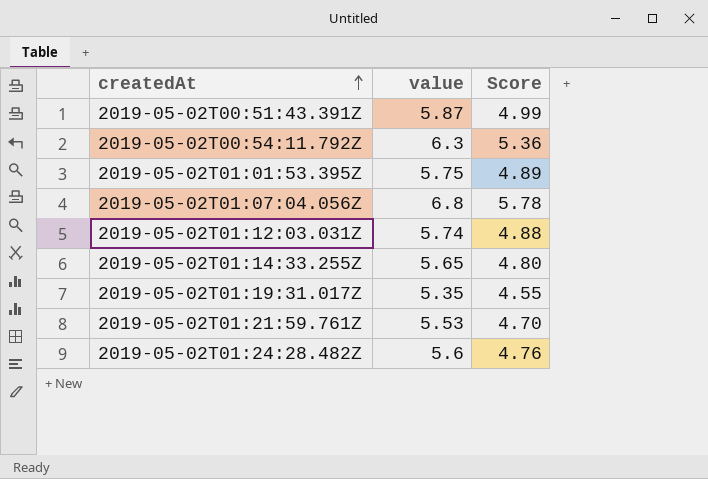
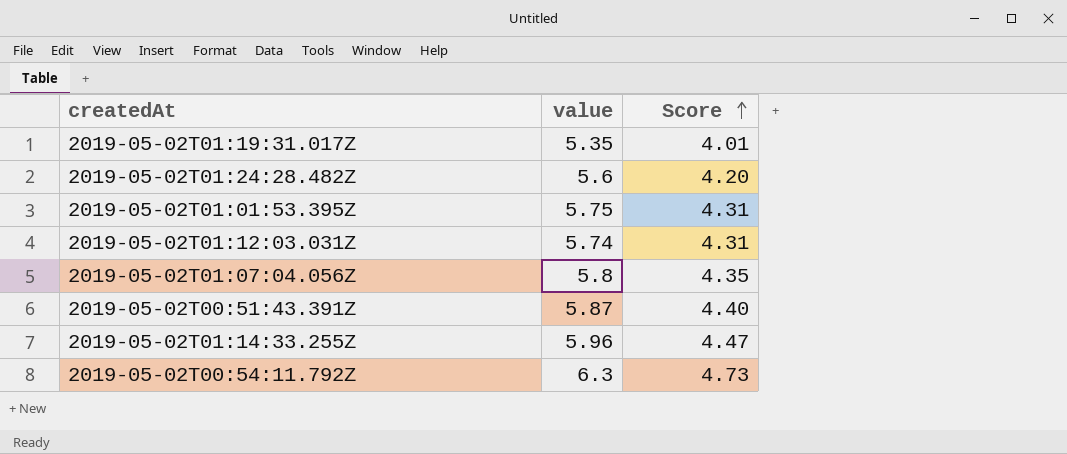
row order: createdAt ascending -> Score ascending
column Score | formula: [value] * 0.85 -> [value] * 0.75
row 2019-05-02T01:21:59.761Z: 5.53 | 4.70 -> none
2019-05-02T01:07:04.056Z | value: 6.8 -> 5.8
2019-05-02T01:14:33.255Z | value: 5.65 -> 5.96

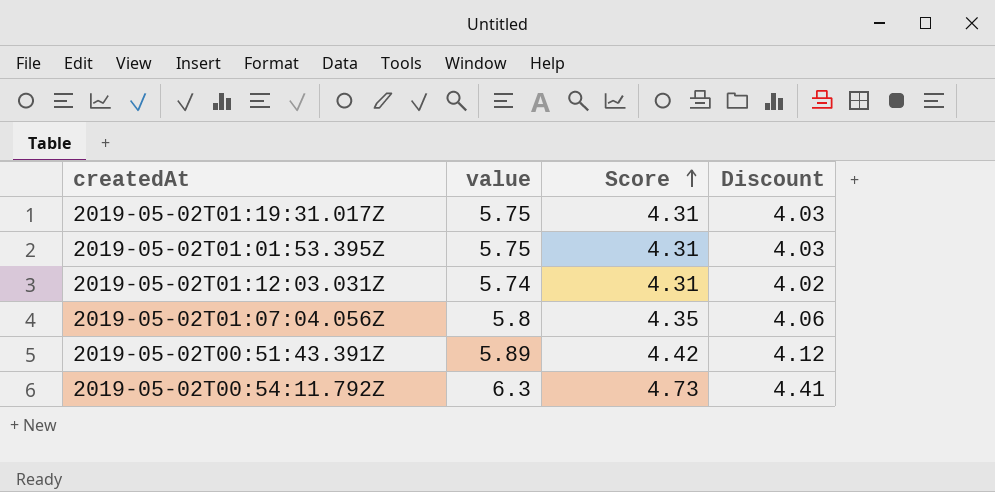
column Discount | formula: none -> [value] * 0.7
row 2019-05-02T01:24:28.482Z: 5.6 | 4.20 -> none
row 2019-05-02T01:14:33.255Z: 5.96 | 4.47 -> none
2019-05-02T01:19:31.017Z | value: 5.35 -> 5.75
2019-05-02T01:19:31.017Z | Score: 4.01 -> 4.31
2019-05-02T00:51:43.391Z | value: 5.87 -> 5.89
2019-05-02T00:51:43.391Z | Score: 4.40 -> 4.42

